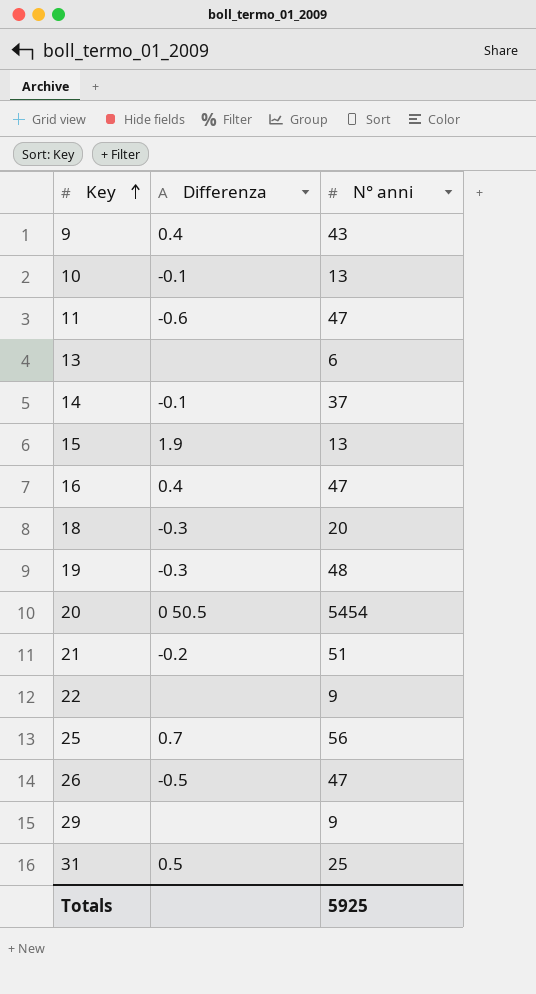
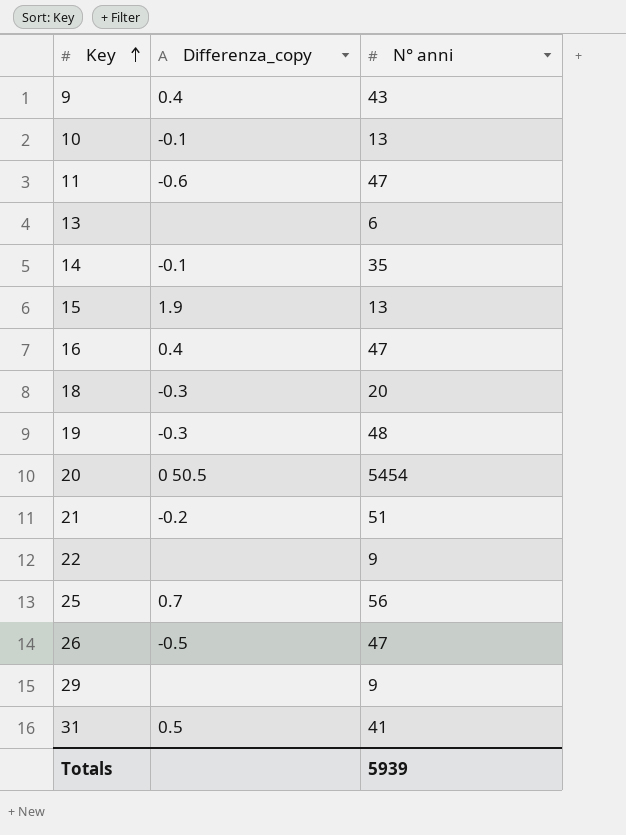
column name: Differenza -> Differenza_copy
14 | N° anni: 37 -> 35
31 | N° anni: 25 -> 41
Totals | N° anni: 5925 -> 5939

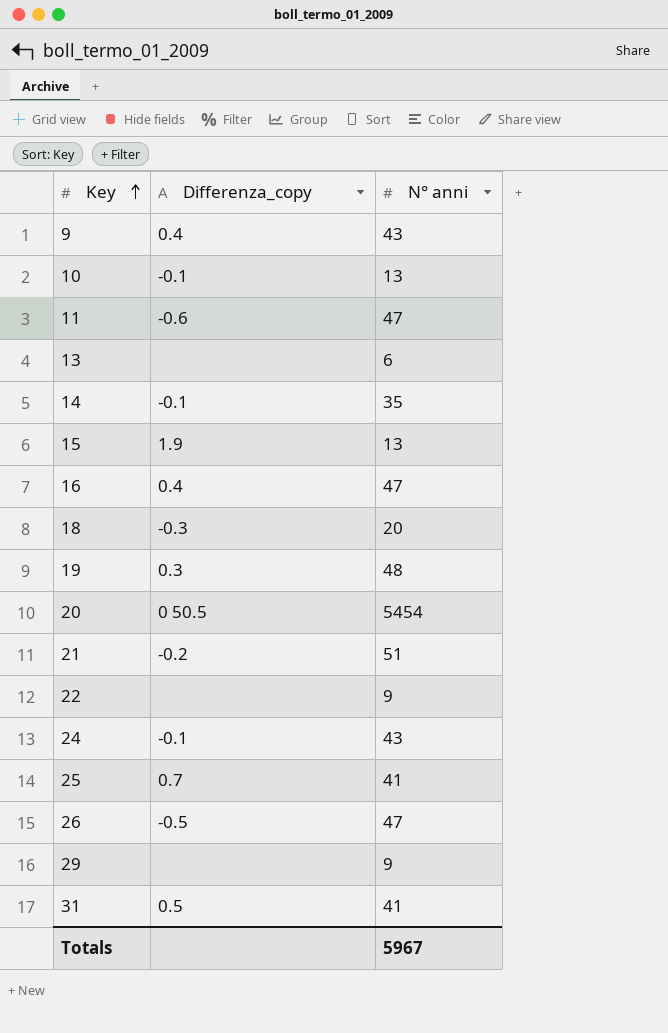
19 | Differenza_copy: -0.3 -> 0.3
row 24: none -> -0.1 | 43
25 | N° anni: 56 -> 41
Totals | N° anni: 5939 -> 5967

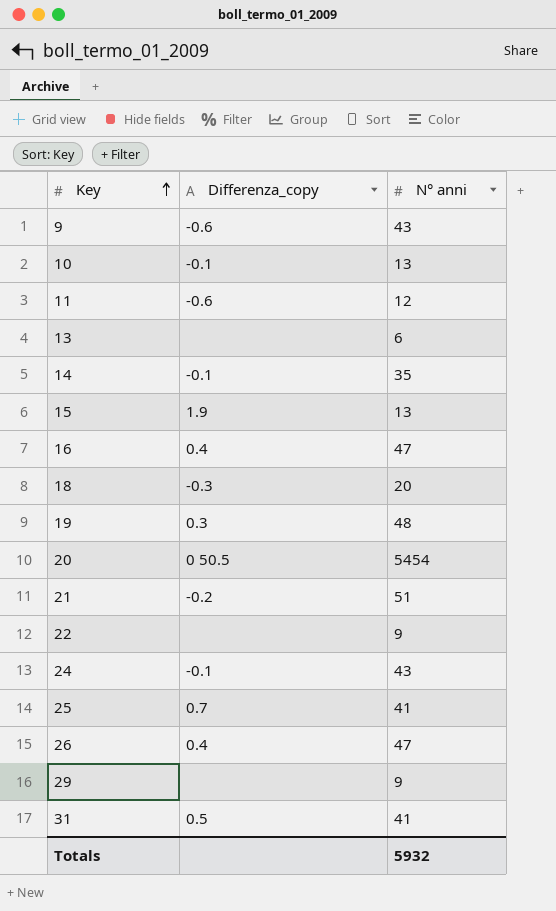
9 | Differenza_copy: 0.4 -> -0.6
11 | N° anni: 47 -> 12
26 | Differenza_copy: -0.5 -> 0.4
Totals | N° anni: 5967 -> 5932

